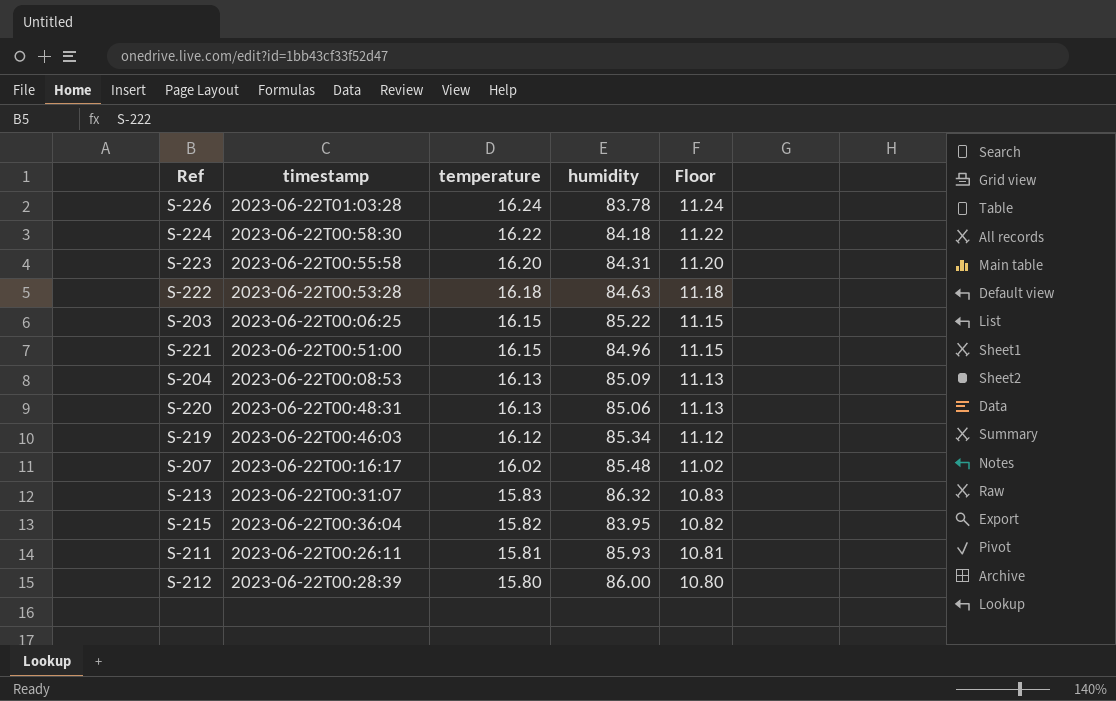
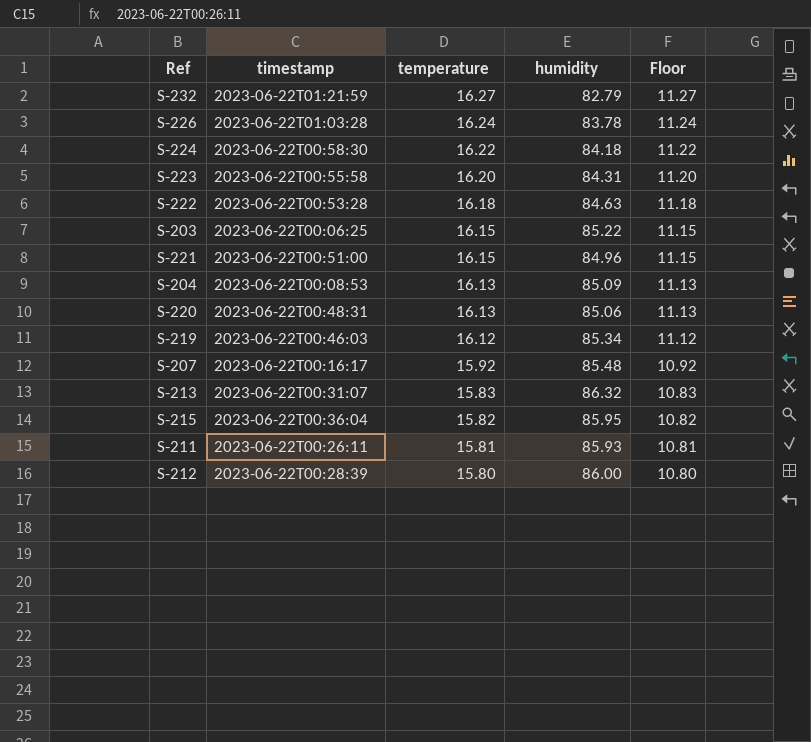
row S-232: none -> 2023-06-22T01:21:59 | 16.27 | 82.79 | 11.27
S-207 | temperature: 16.02 -> 15.92
S-207 | Floor: 11.02 -> 10.92
S-215 | humidity: 83.95 -> 85.95

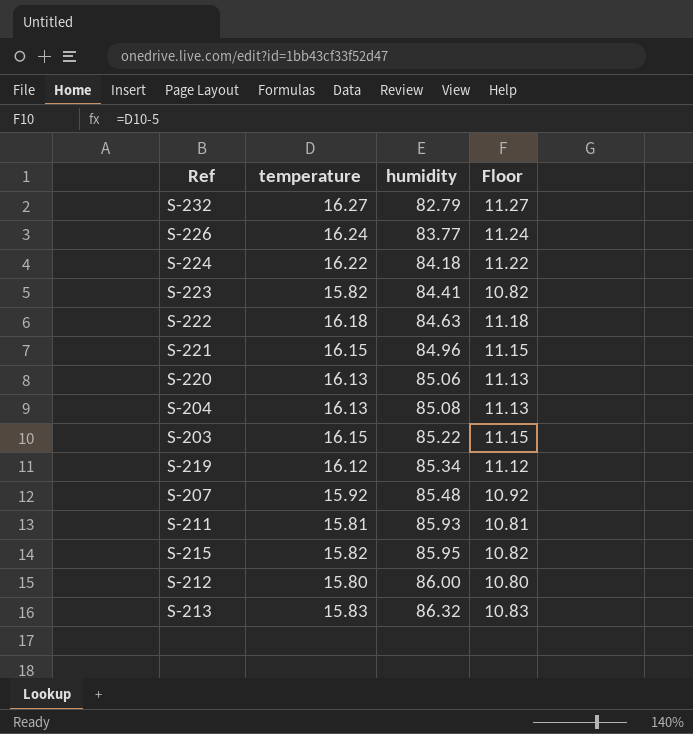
row order: temperature descending -> humidity ascending
column timestamp | position: 2 -> none
S-226 | humidity: 83.78 -> 83.77
S-223 | temperature: 16.20 -> 15.82
S-223 | humidity: 84.31 -> 84.41
S-223 | Floor: 11.20 -> 10.82
S-204 | humidity: 85.09 -> 85.08

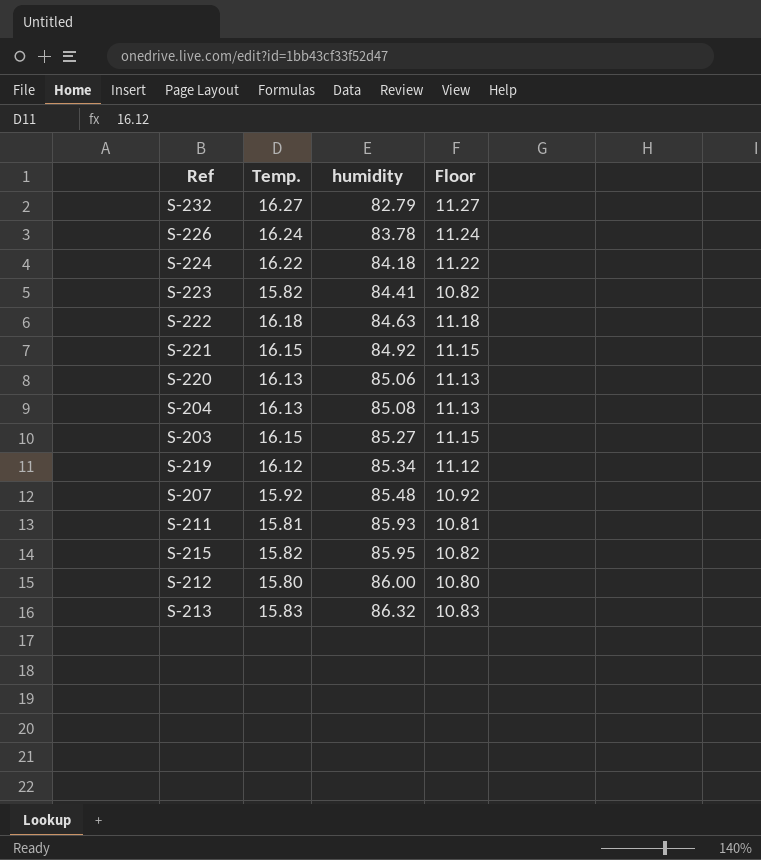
column name: temperature -> Temp.
S-226 | humidity: 83.77 -> 83.78
S-221 | humidity: 84.96 -> 84.92
S-203 | humidity: 85.22 -> 85.27

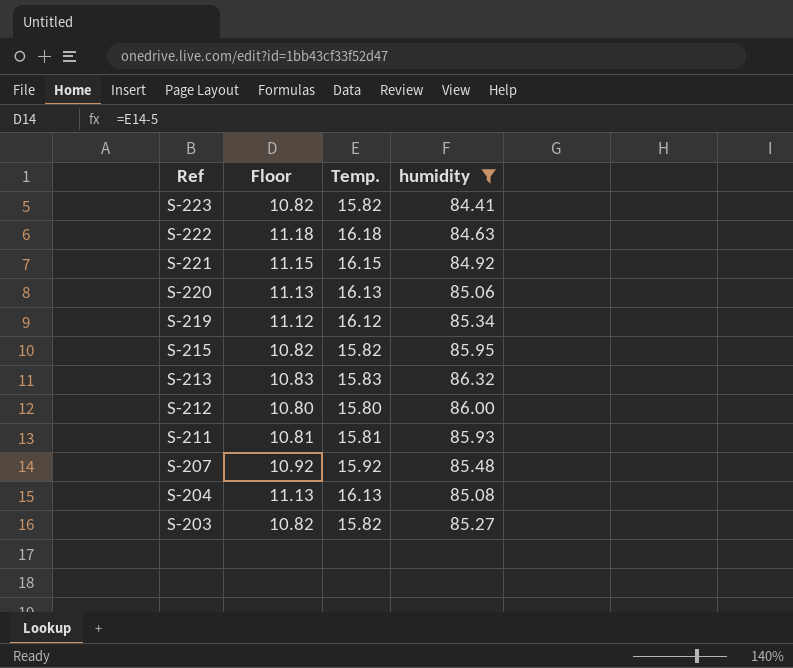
filter: none -> humidity >= 84.41
row order: humidity ascending -> Ref descending
column Floor | position: 4 -> 2
S-203 | Floor: 11.15 -> 10.82
S-203 | Temp.: 16.15 -> 15.82

